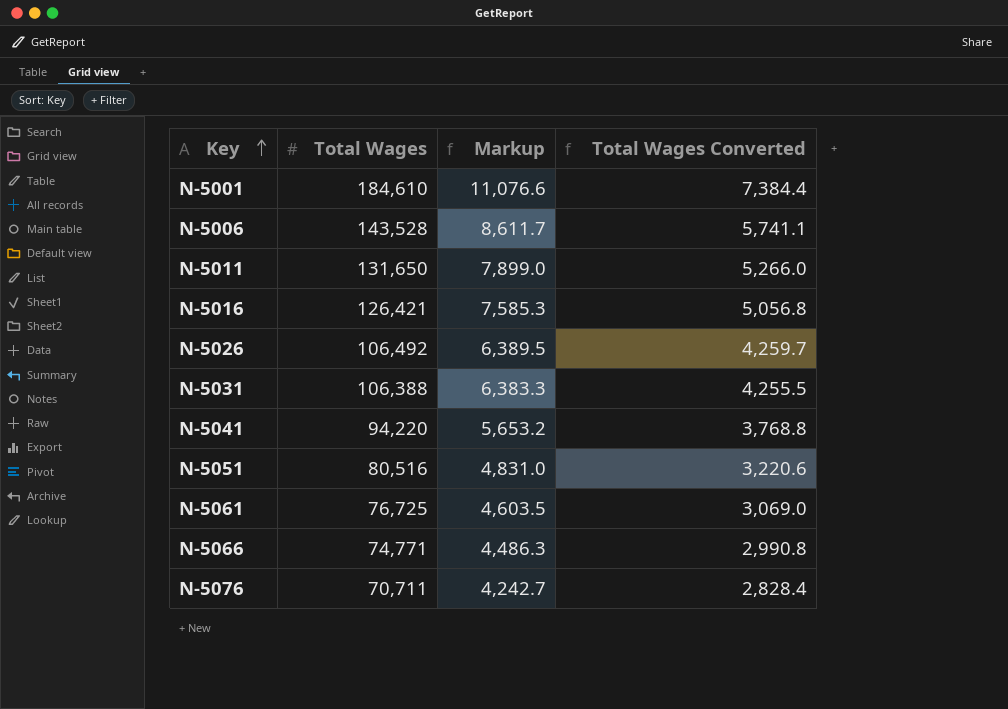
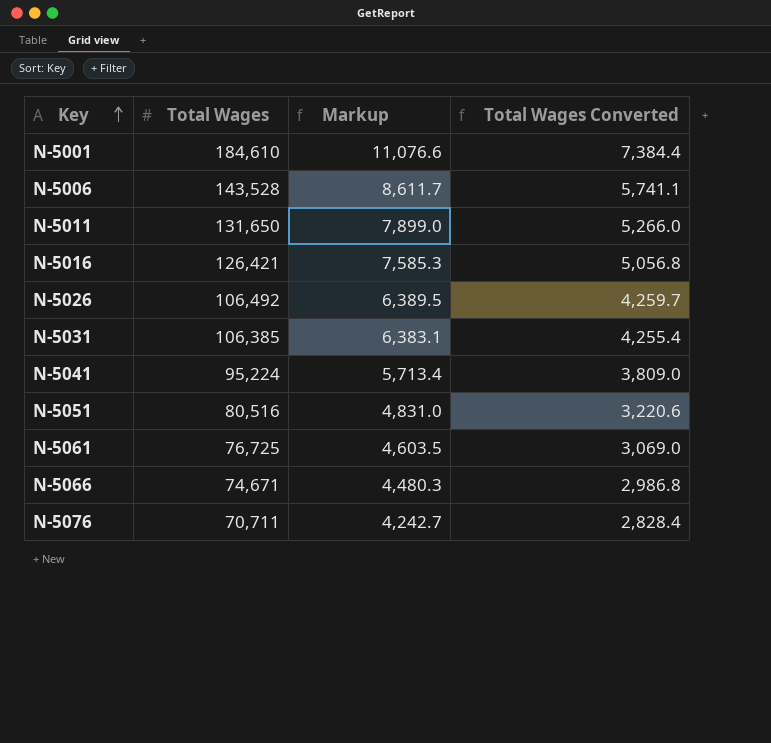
N-5031 | Total Wages: 106,388 -> 106,385
N-5031 | Markup: 6,383.3 -> 6,383.1
N-5031 | Total Wages Converted: 4,255.5 -> 4,255.4
N-5041 | Total Wages: 94,220 -> 95,224
N-5041 | Markup: 5,653.2 -> 5,713.4
N-5041 | Total Wages Converted: 3,768.8 -> 3,809.0
N-5066 | Total Wages: 74,771 -> 74,671
N-5066 | Markup: 4,486.3 -> 4,480.3
N-5066 | Total Wages Converted: 2,990.8 -> 2,986.8

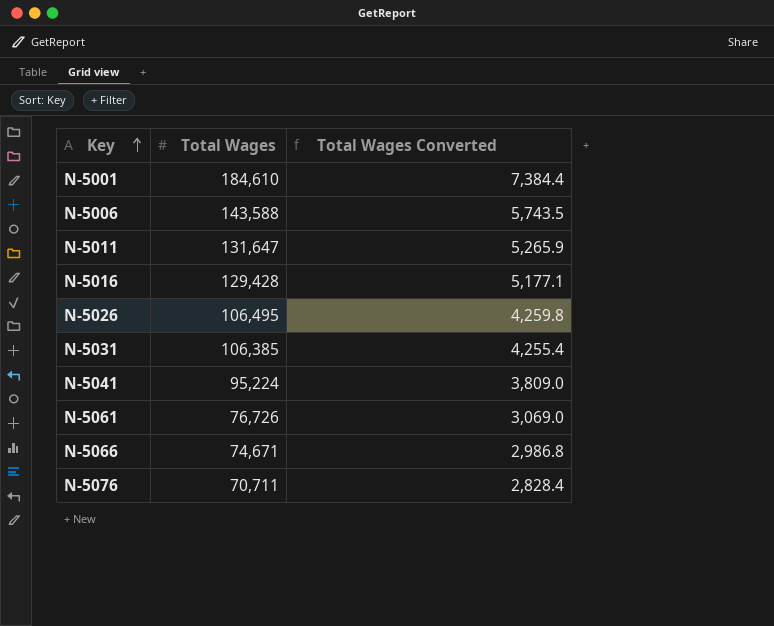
column Markup | formula: [Total Wages] * 0.06 -> none
row N-5051: 80,516 | 4,831.0 | 3,220.6 -> none
N-5006 | Total Wages: 143,528 -> 143,588
N-5006 | Total Wages Converted: 5,741.1 -> 5,743.5
N-5011 | Total Wages: 131,650 -> 131,647
N-5011 | Total Wages Converted: 5,266.0 -> 5,265.9
N-5016 | Total Wages: 126,421 -> 129,428
N-5016 | Total Wages Converted: 5,056.8 -> 5,177.1
N-5026 | Total Wages: 106,492 -> 106,495
N-5026 | Total Wages Converted: 4,259.7 -> 4,259.8
N-5061 | Total Wages: 76,725 -> 76,726

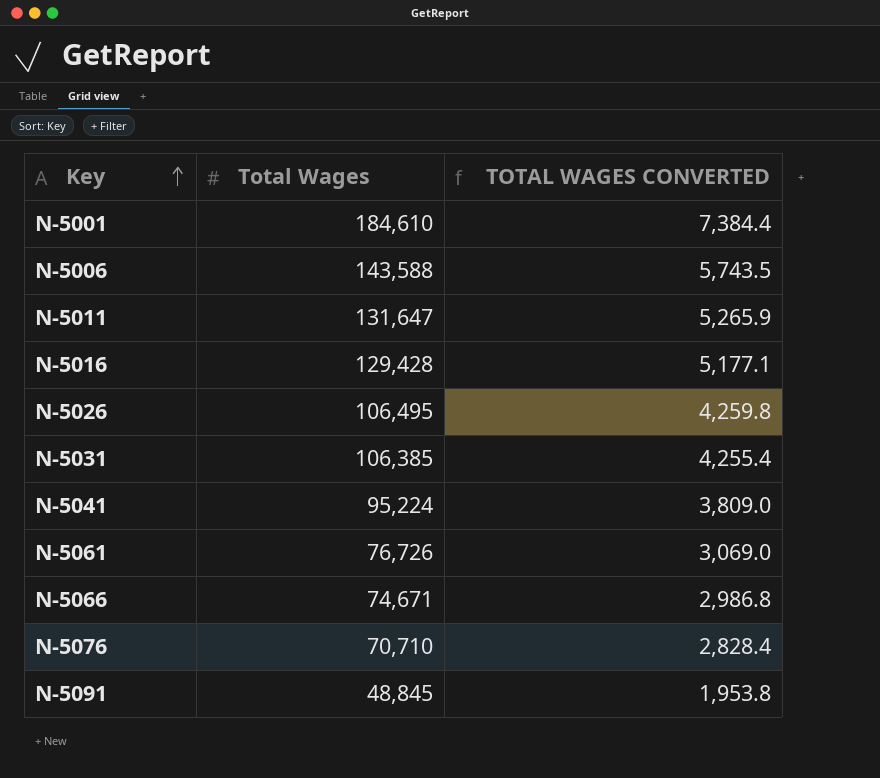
column name: Total Wages Converted -> TOTAL WAGES CONVERTED
N-5076 | Total Wages: 70,711 -> 70,710
row N-5091: none -> 48,845 | 1,953.8

